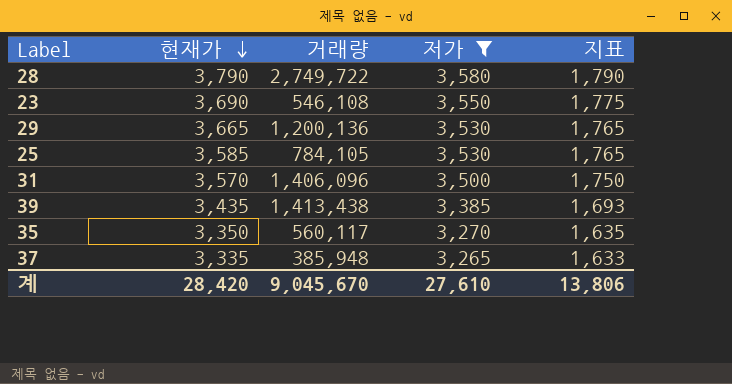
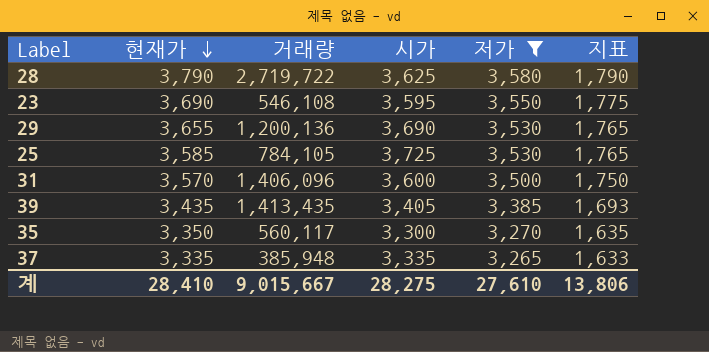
column 시가 | position: none -> 4
28 | 거래량: 2,749,722 -> 2,719,722
29 | 현재가: 3,665 -> 3,655
39 | 거래량: 1,413,438 -> 1,413,435
계 | 현재가: 28,420 -> 28,410
계 | 거래량: 9,045,670 -> 9,015,667

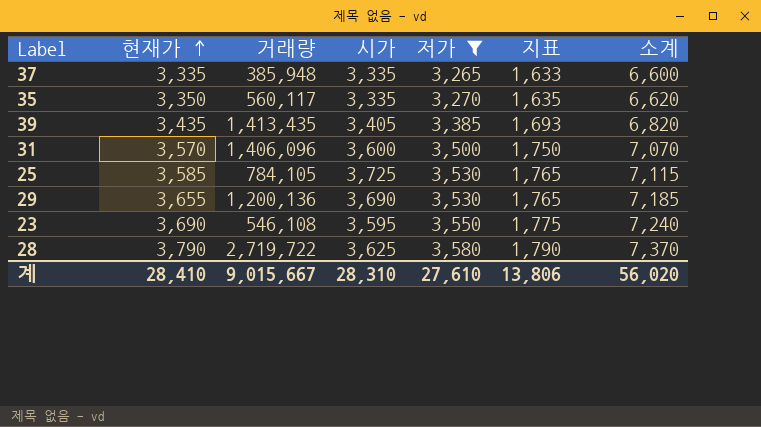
row order: 현재가 descending -> 현재가 ascending
column 소계 | formula: none -> [현재가] + [저가]
35 | 시가: 3,300 -> 3,335
계 | 시가: 28,275 -> 28,310

